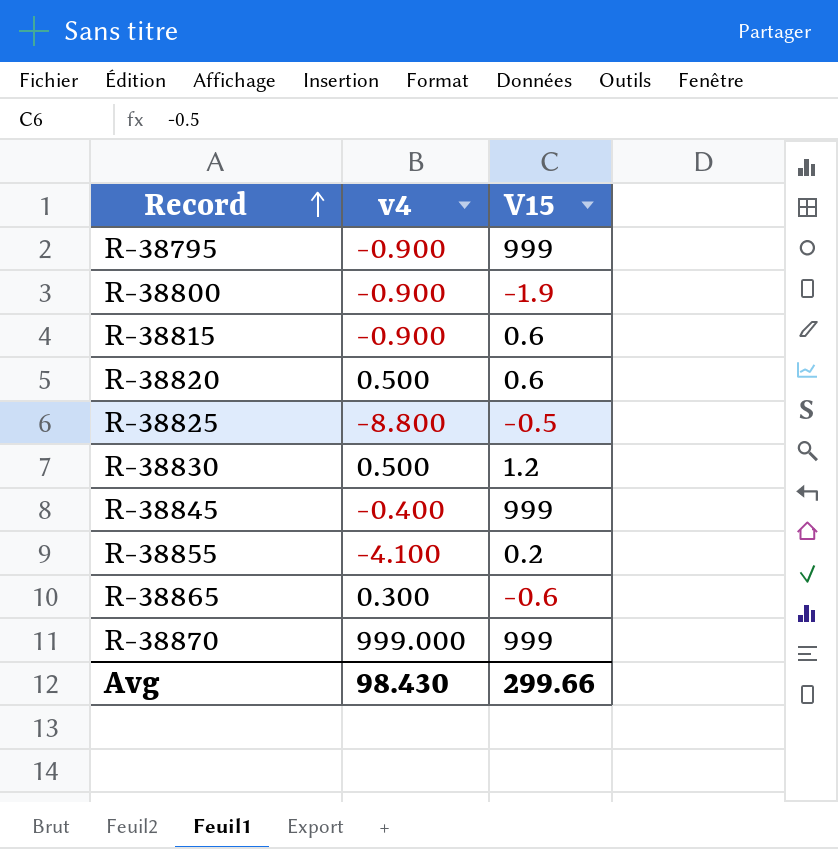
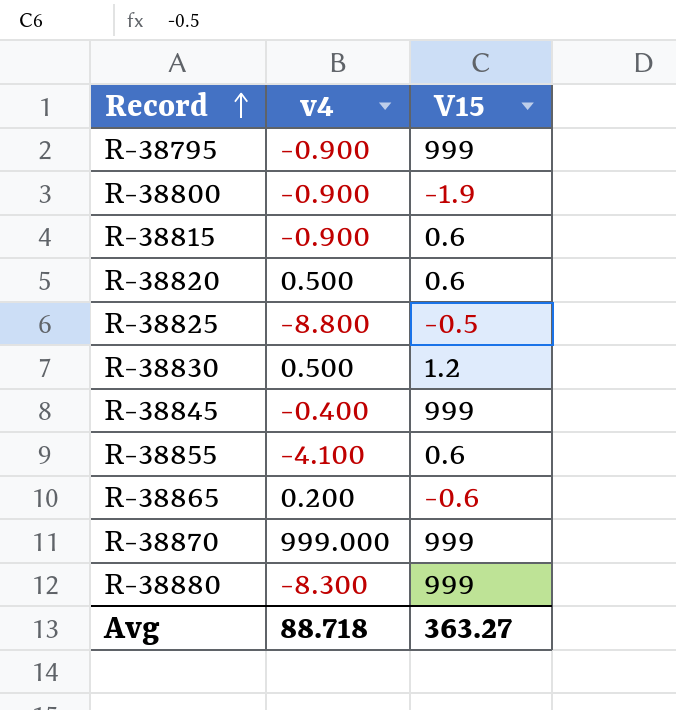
R-38855 | V15: 0.2 -> 0.6
R-38865 | v4: 0.300 -> 0.200
row R-38880: none -> -8.300 | 999
Avg | v4: 98.430 -> 88.718
Avg | V15: 299.66 -> 363.27

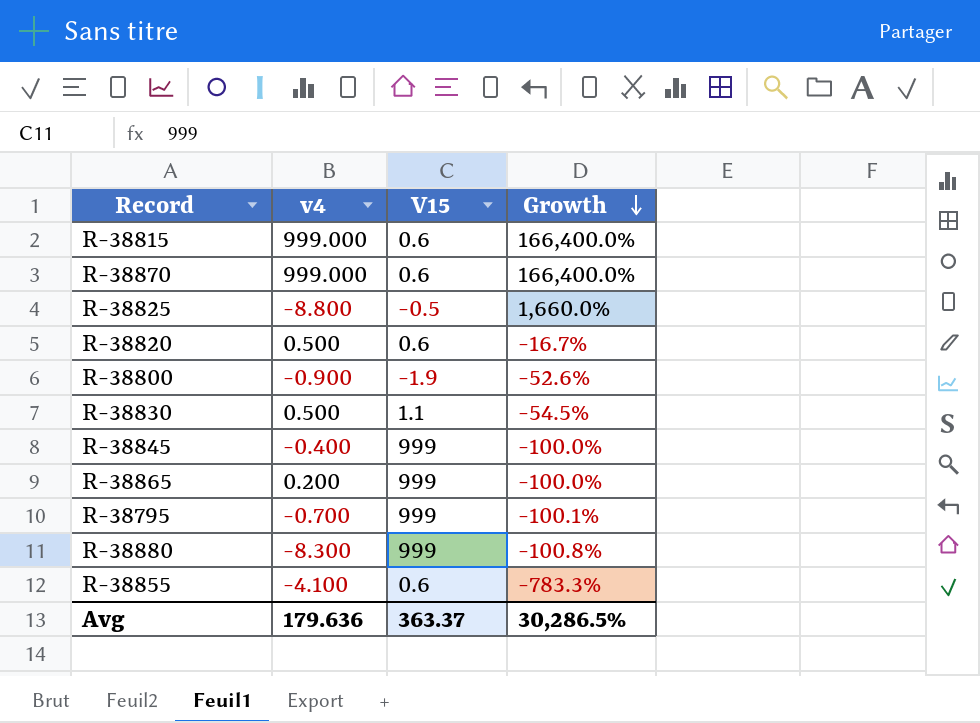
row order: Record ascending -> Growth descending
column Growth | formula: none -> ([v4] - [V15]) / [V15]
R-38815 | v4: -0.900 -> 999.000
R-38870 | V15: 999 -> 0.6
R-38830 | V15: 1.2 -> 1.1
R-38865 | V15: -0.6 -> 999
R-38795 | v4: -0.900 -> -0.700
Avg | v4: 88.718 -> 179.636
Avg | V15: 363.27 -> 363.37

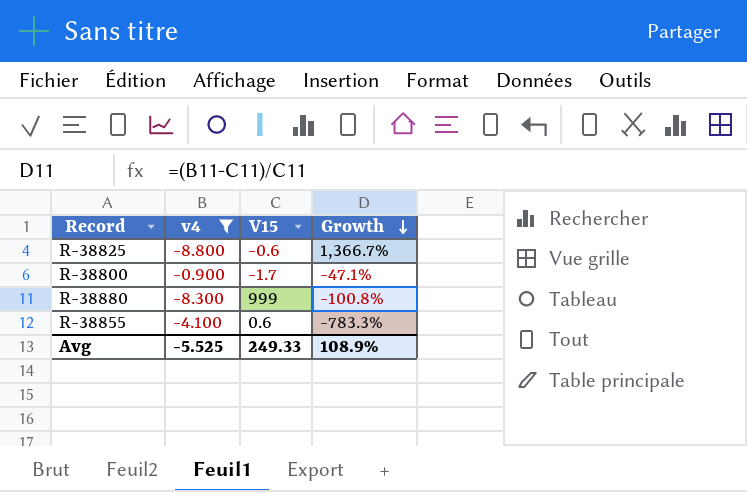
filter: none -> v4 <= -0.900
R-38825 | V15: -0.5 -> -0.6
R-38825 | Growth: 1,660.0% -> 1,366.7%
R-38800 | V15: -1.9 -> -1.7
R-38800 | Growth: -52.6% -> -47.1%
Avg | v4: 179.636 -> -5.525
Avg | V15: 363.37 -> 249.33
Avg | Growth: 30,286.5% -> 108.9%

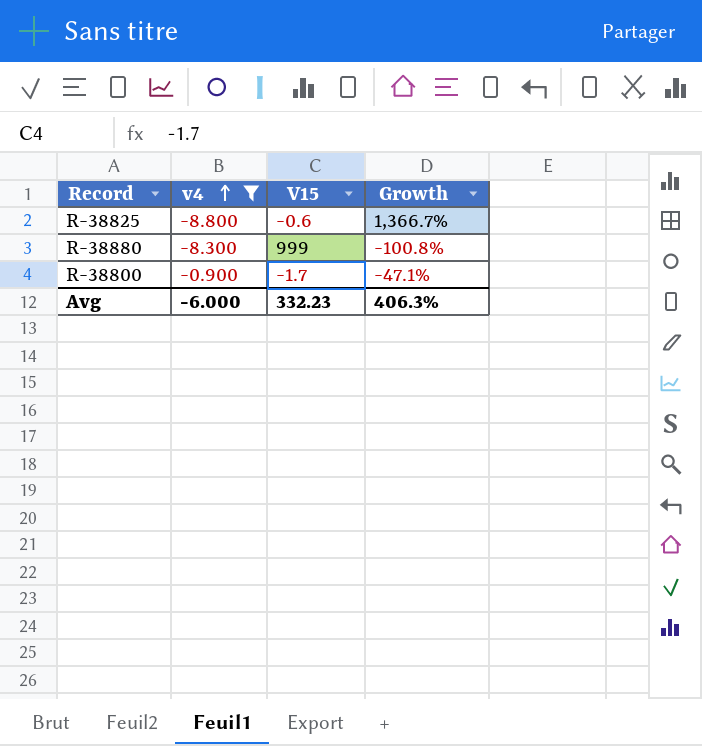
row order: Growth descending -> v4 ascending
row R-38855: -4.100 | 0.6 | -783.3% -> none
Avg | v4: -5.525 -> -6.000
Avg | V15: 249.33 -> 332.23
Avg | Growth: 108.9% -> 406.3%

